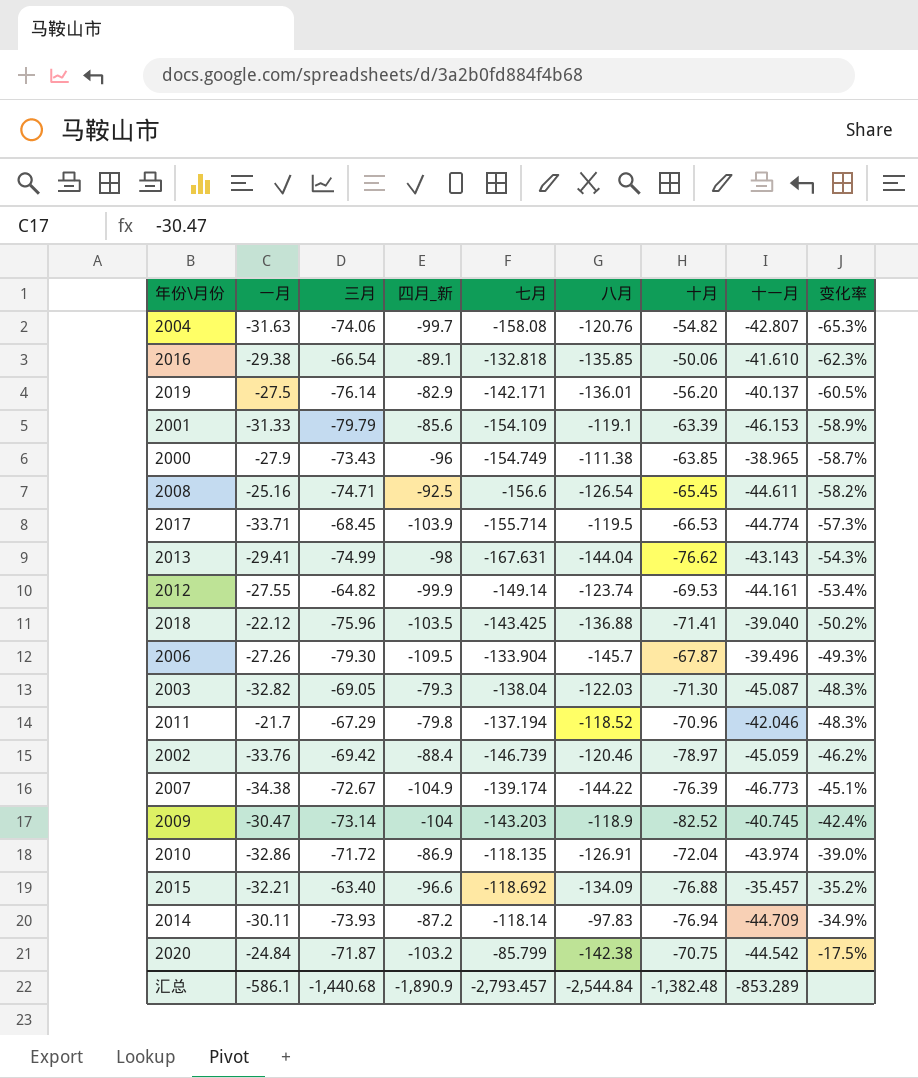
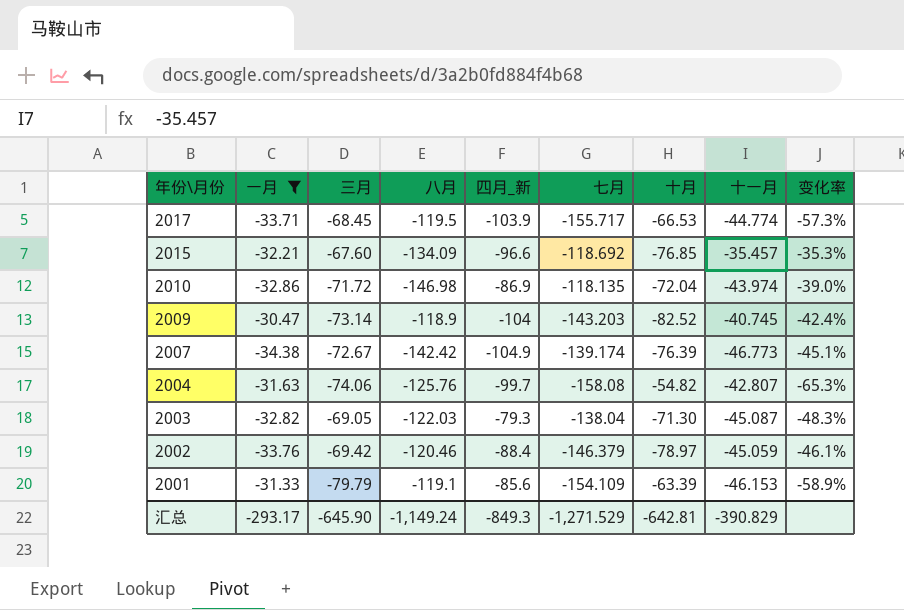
filter: none -> 一月 <= -30.47
row order: 变化率 ascending -> 年份\月份 descending
column 八月 | position: 6 -> 4
2017 | 七月: -155.714 -> -155.717
2015 | 三月: -63.40 -> -67.60
2015 | 十月: -76.88 -> -76.85
2015 | 变化率: -35.2% -> -35.3%
2010 | 八月: -126.91 -> -146.98
2007 | 八月: -144.22 -> -142.42
2004 | 八月: -120.76 -> -125.76
2002 | 七月: -146.739 -> -146.379
2002 | 变化率: -46.2% -> -46.1%
汇总 | 一月: -586.1 -> -293.17
汇总 | 三月: -1,440.68 -> -645.90
汇总 | 八月: -2,544.84 -> -1,149.24
汇总 | 四月_新: -1,890.9 -> -849.3
汇总 | 七月: -2,793.457 -> -1,271.529
汇总 | 十月: -1,382.48 -> -642.81
汇总 | 十一月: -853.289 -> -390.829

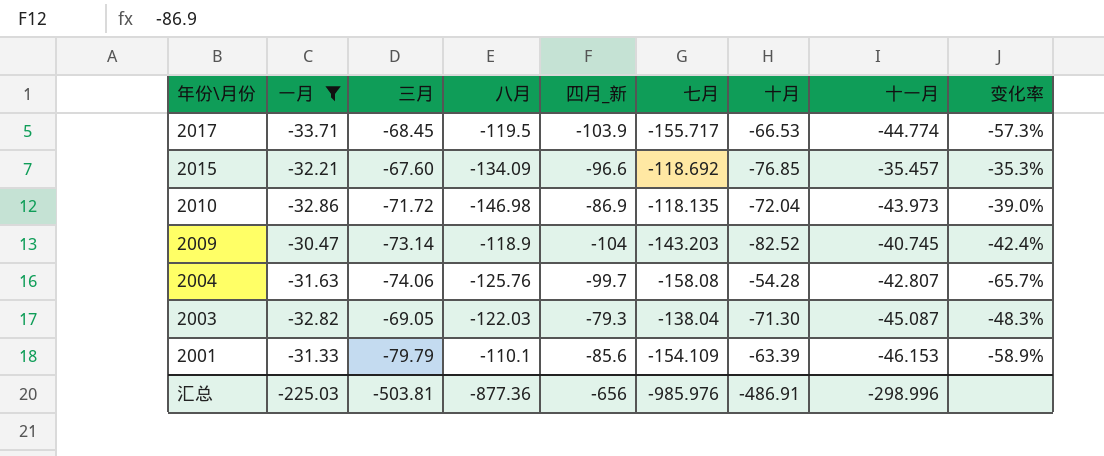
row 2007: -34.38 | -72.67 | -142.42 | -104.9 | -139.174 | -76.39 | -46.773 | -45.1% -> none
row 2002: -33.76 | -69.42 | -120.46 | -88.4 | -146.379 | -78.97 | -45.059 | -46.1% -> none
2010 | 十一月: -43.974 -> -43.973
2004 | 十月: -54.82 -> -54.28
2004 | 变化率: -65.3% -> -65.7%
2001 | 八月: -119.1 -> -110.1
汇总 | 一月: -293.17 -> -225.03
汇总 | 三月: -645.90 -> -503.81
汇总 | 八月: -1,149.24 -> -877.36
汇总 | 四月_新: -849.3 -> -656
汇总 | 七月: -1,271.529 -> -985.976
汇总 | 十月: -642.81 -> -486.91
汇总 | 十一月: -390.829 -> -298.996

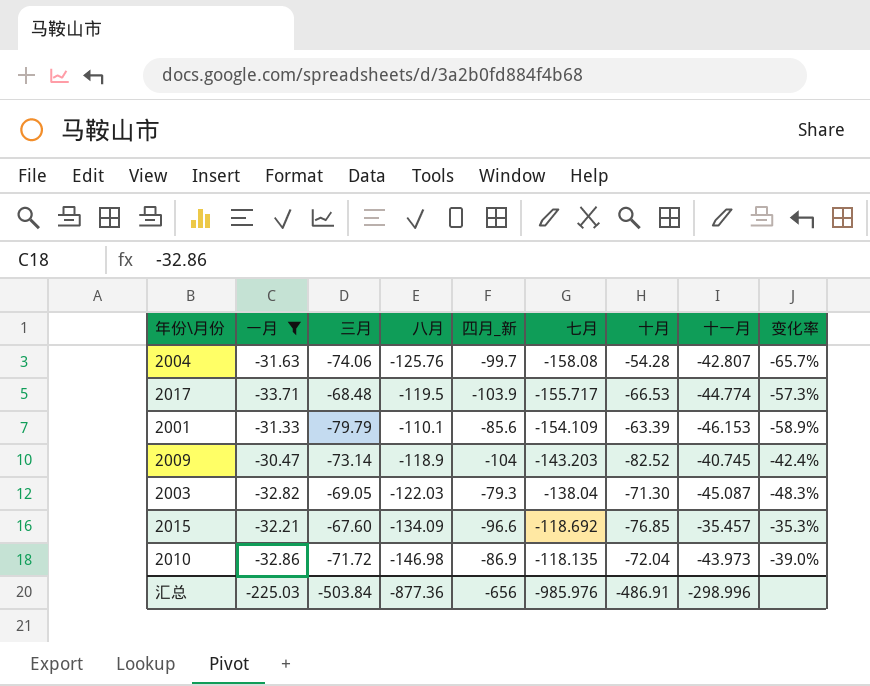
row order: 年份\月份 descending -> 七月 ascending
2017 | 三月: -68.45 -> -68.48
汇总 | 三月: -503.81 -> -503.84

